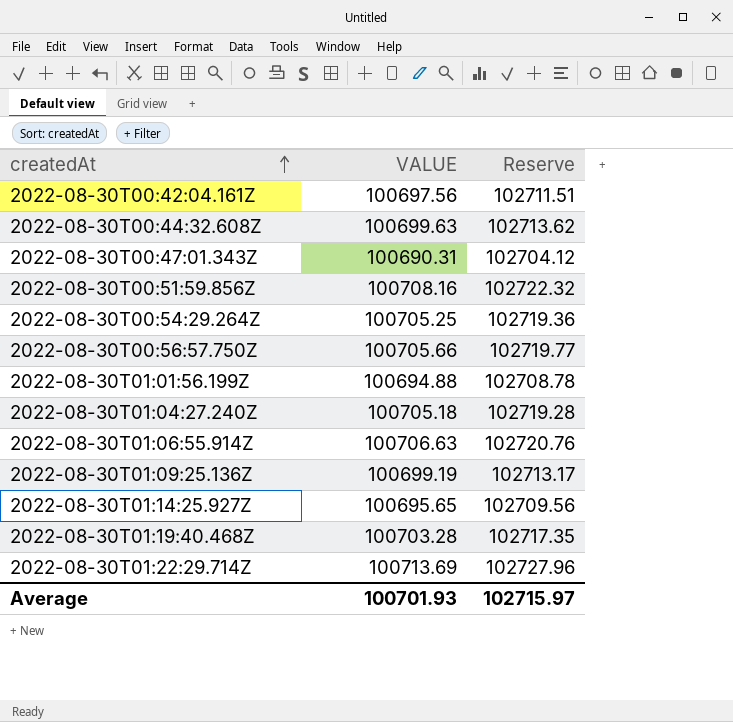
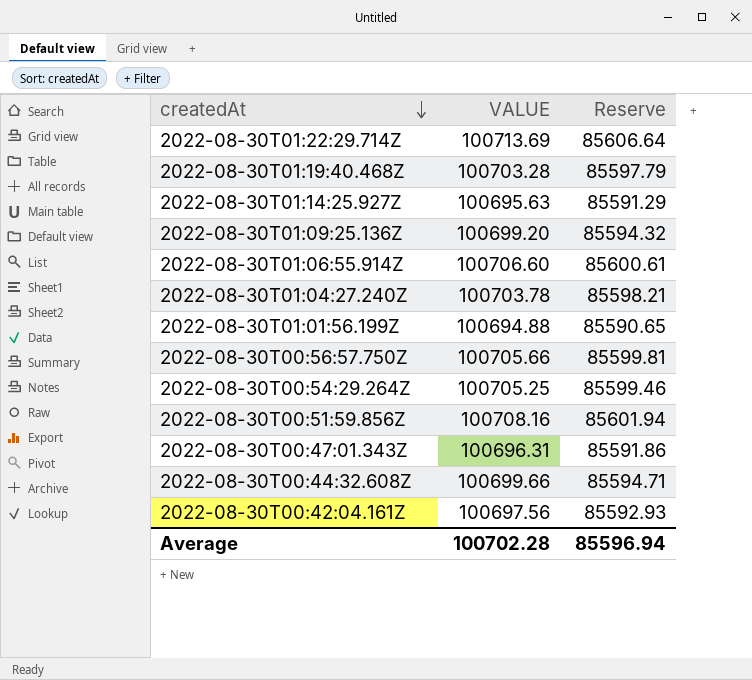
row order: createdAt ascending -> createdAt descending
column Reserve | formula: [VALUE] * 1.02 -> [VALUE] * 0.85
2022-08-30T01:14:25.927Z | VALUE: 100695.65 -> 100695.63
2022-08-30T01:09:25.136Z | VALUE: 100699.19 -> 100699.20
2022-08-30T01:06:55.914Z | VALUE: 100706.63 -> 100706.60
2022-08-30T01:04:27.240Z | VALUE: 100705.18 -> 100703.78
2022-08-30T00:47:01.343Z | VALUE: 100690.31 -> 100696.31
2022-08-30T00:44:32.608Z | VALUE: 100699.63 -> 100699.66
Average | VALUE: 100701.93 -> 100702.28
Average | Reserve: 102715.97 -> 85596.94

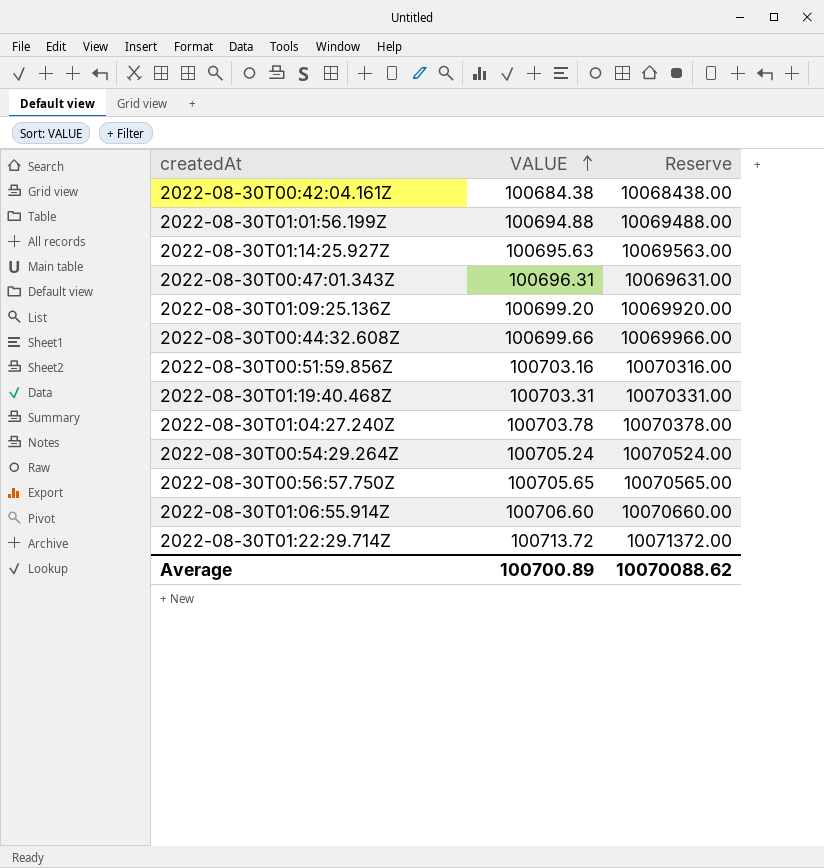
row order: createdAt descending -> VALUE ascending
column Reserve | formula: [VALUE] * 0.85 -> [VALUE] * 100
2022-08-30T00:42:04.161Z | VALUE: 100697.56 -> 100684.38
2022-08-30T00:51:59.856Z | VALUE: 100708.16 -> 100703.16
2022-08-30T01:19:40.468Z | VALUE: 100703.28 -> 100703.31
2022-08-30T00:54:29.264Z | VALUE: 100705.25 -> 100705.24
2022-08-30T00:56:57.750Z | VALUE: 100705.66 -> 100705.65
2022-08-30T01:22:29.714Z | VALUE: 100713.69 -> 100713.72
Average | VALUE: 100702.28 -> 100700.89
Average | Reserve: 85596.94 -> 10070088.62

